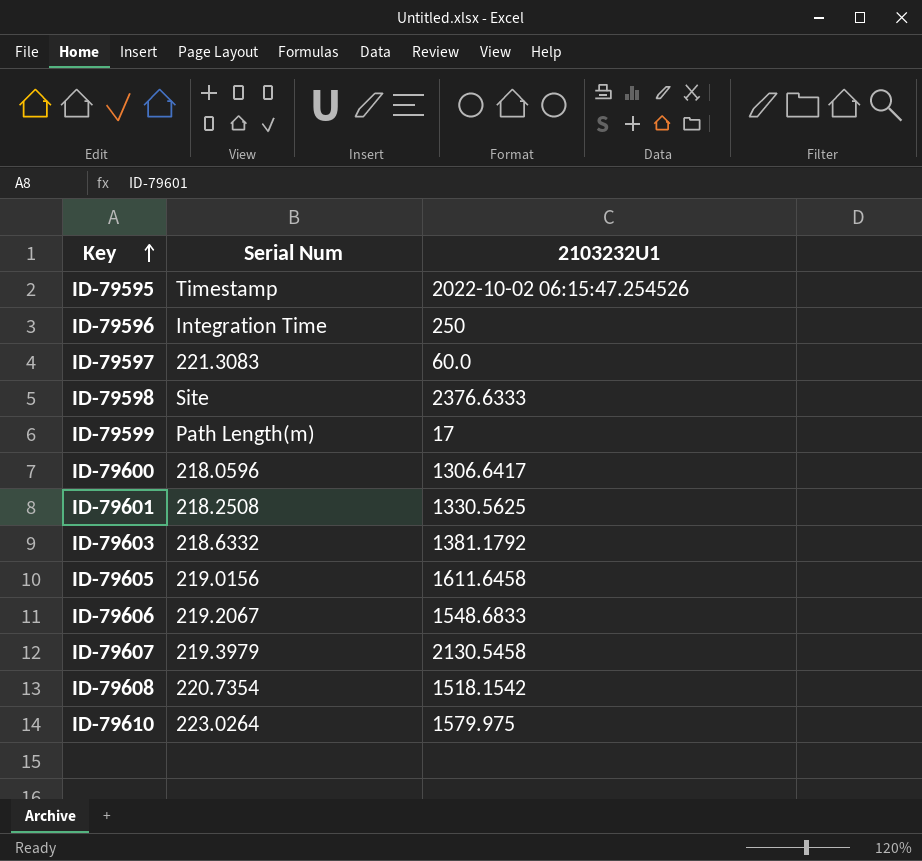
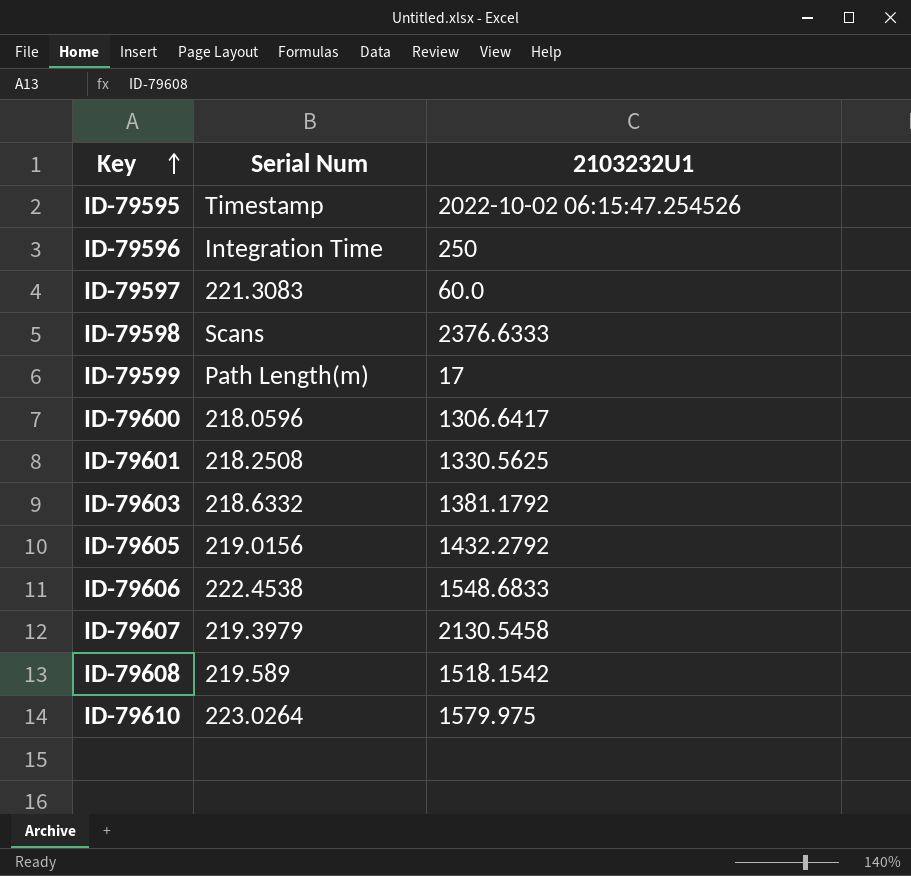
ID-79598 | Serial Num: Site -> Scans
ID-79605 | 2103232U1: 1611.6458 -> 1432.2792
ID-79606 | Serial Num: 219.2067 -> 222.4538
ID-79608 | Serial Num: 220.7354 -> 219.589

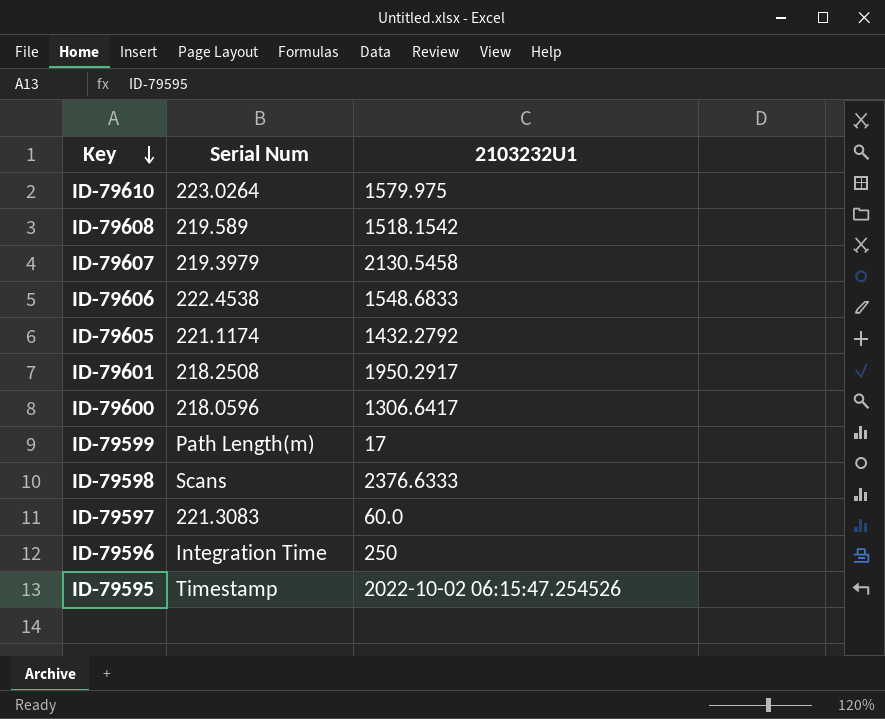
row order: Key ascending -> Key descending
row ID-79603: 218.6332 | 1381.1792 -> none
ID-79605 | Serial Num: 219.0156 -> 221.1174
ID-79601 | 2103232U1: 1330.5625 -> 1950.2917

